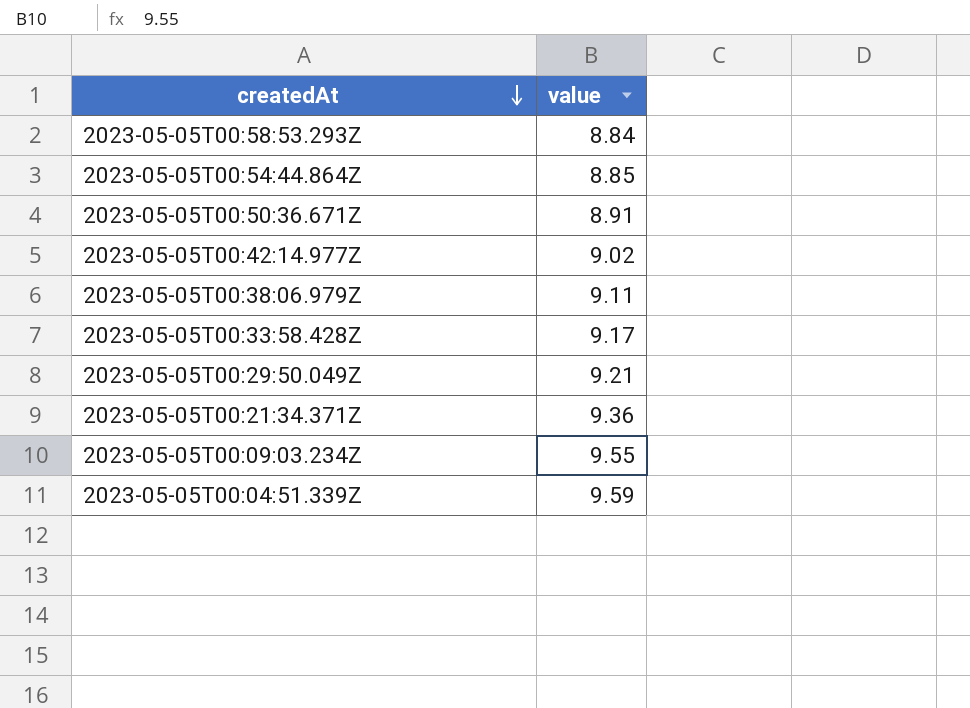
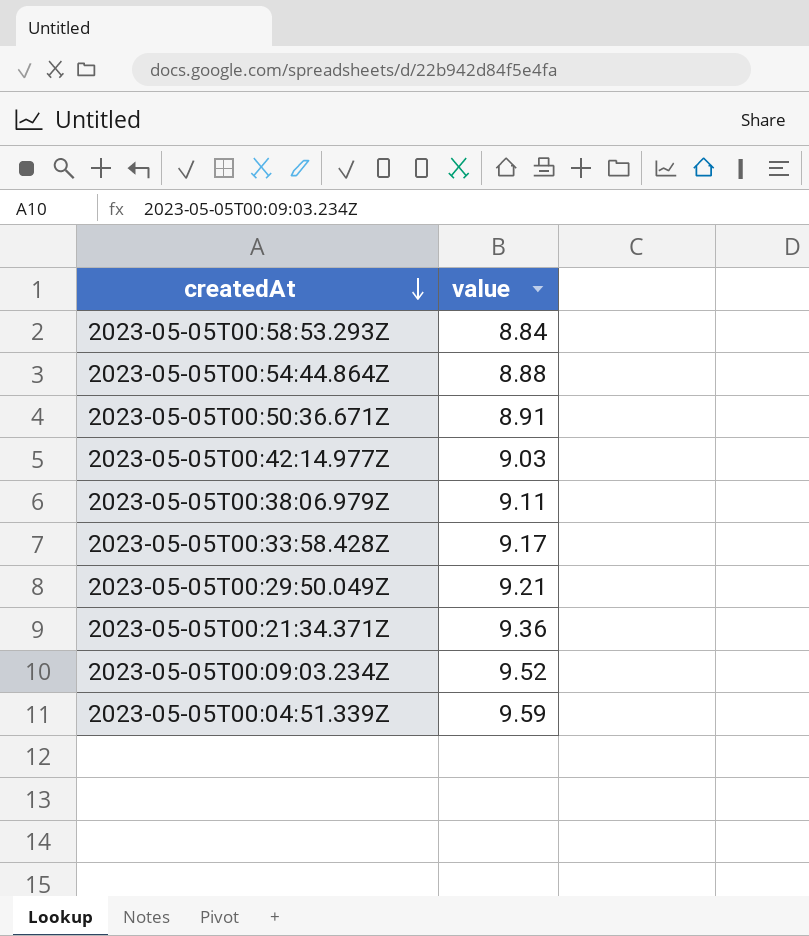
2023-05-05T00:54:44.864Z | value: 8.85 -> 8.88
2023-05-05T00:42:14.977Z | value: 9.02 -> 9.03
2023-05-05T00:09:03.234Z | value: 9.55 -> 9.52

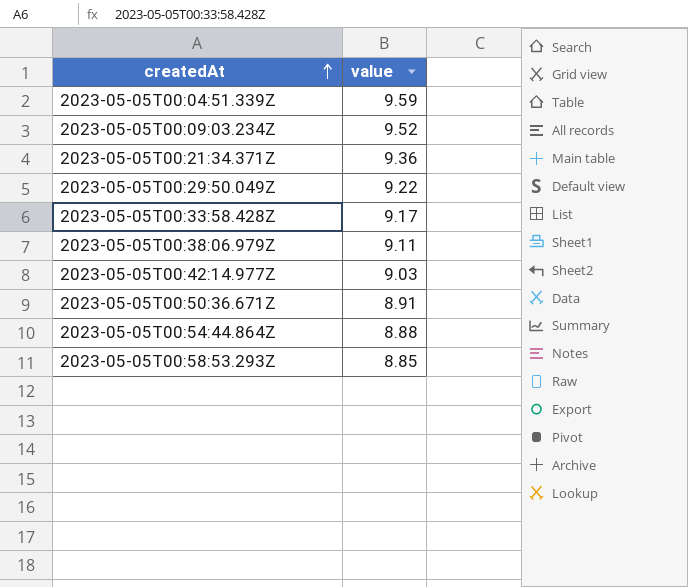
row order: createdAt descending -> createdAt ascending
2023-05-05T00:29:50.049Z | value: 9.21 -> 9.22
2023-05-05T00:58:53.293Z | value: 8.84 -> 8.85

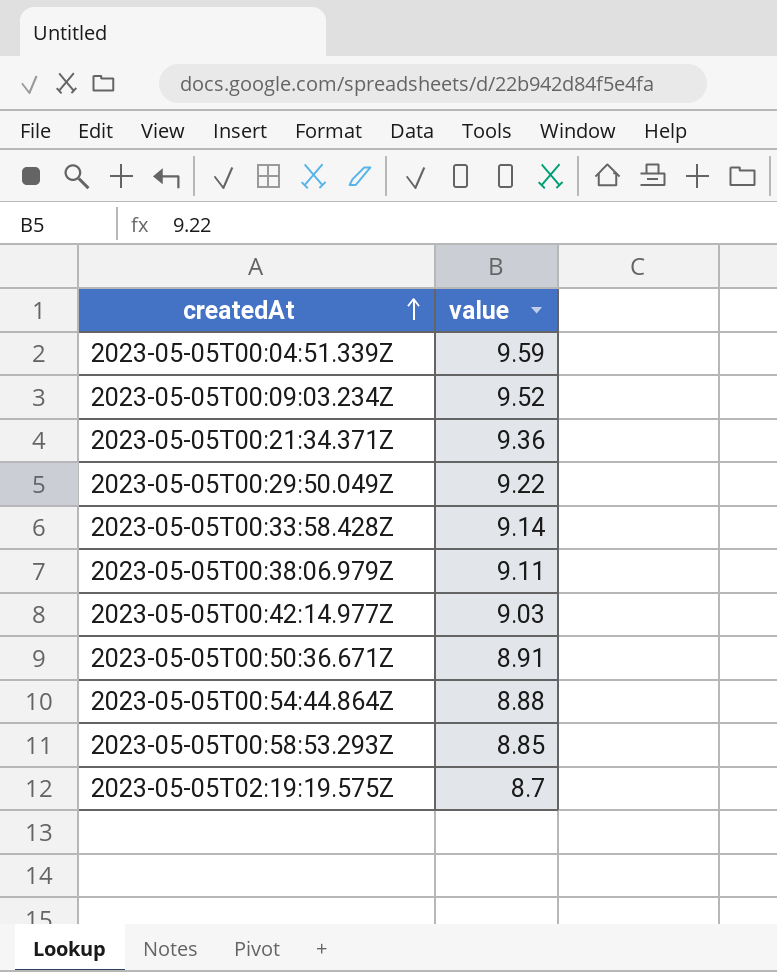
2023-05-05T00:33:58.428Z | value: 9.17 -> 9.14
row 2023-05-05T02:19:19.575Z: none -> 8.7

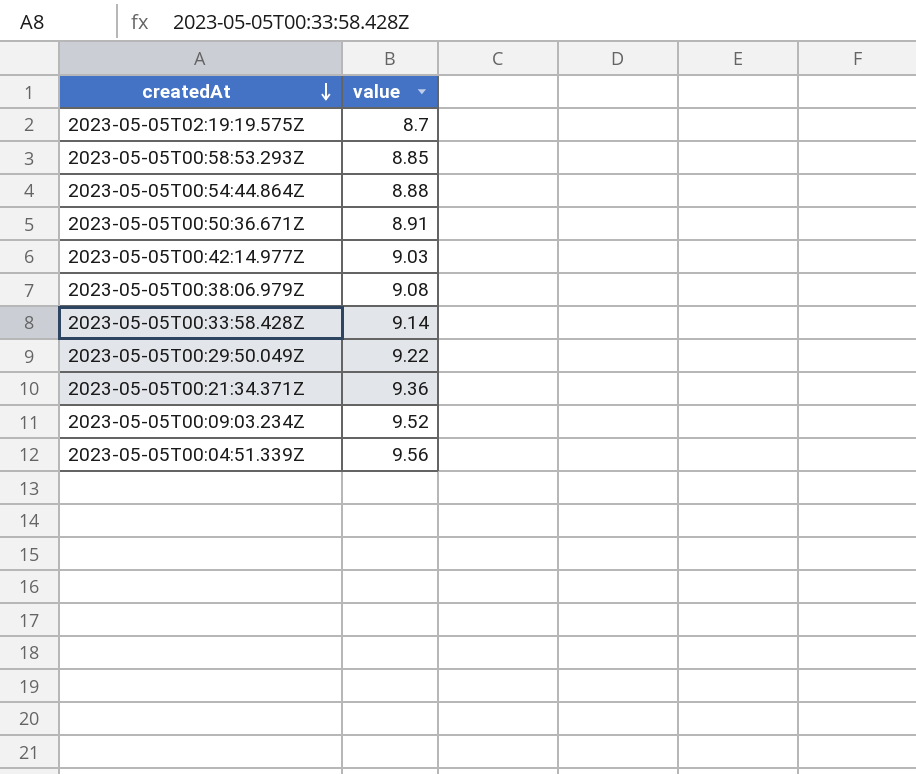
row order: createdAt ascending -> createdAt descending
2023-05-05T00:38:06.979Z | value: 9.11 -> 9.08
2023-05-05T00:04:51.339Z | value: 9.59 -> 9.56

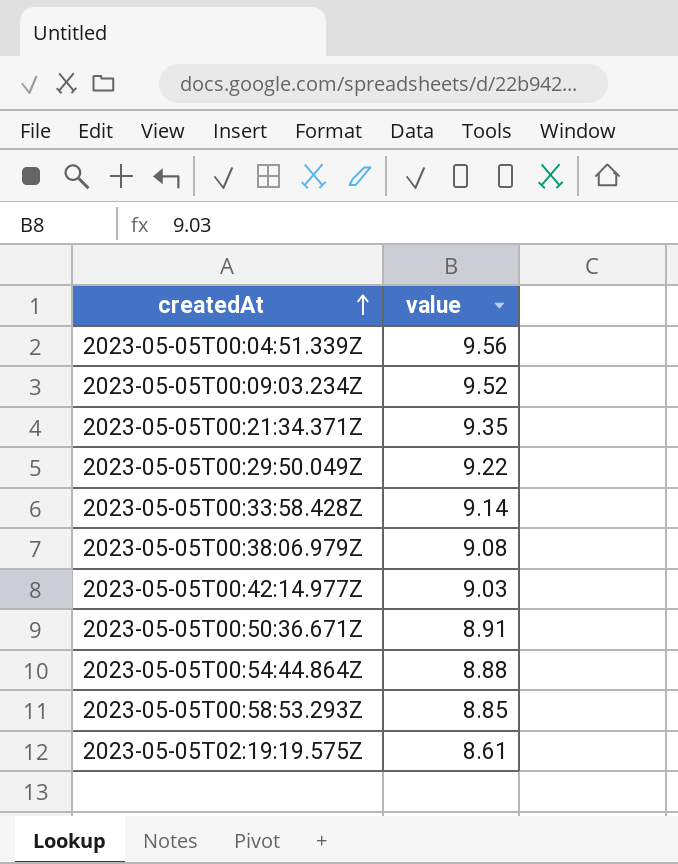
row order: createdAt descending -> createdAt ascending
2023-05-05T00:21:34.371Z | value: 9.36 -> 9.35
2023-05-05T02:19:19.575Z | value: 8.7 -> 8.61

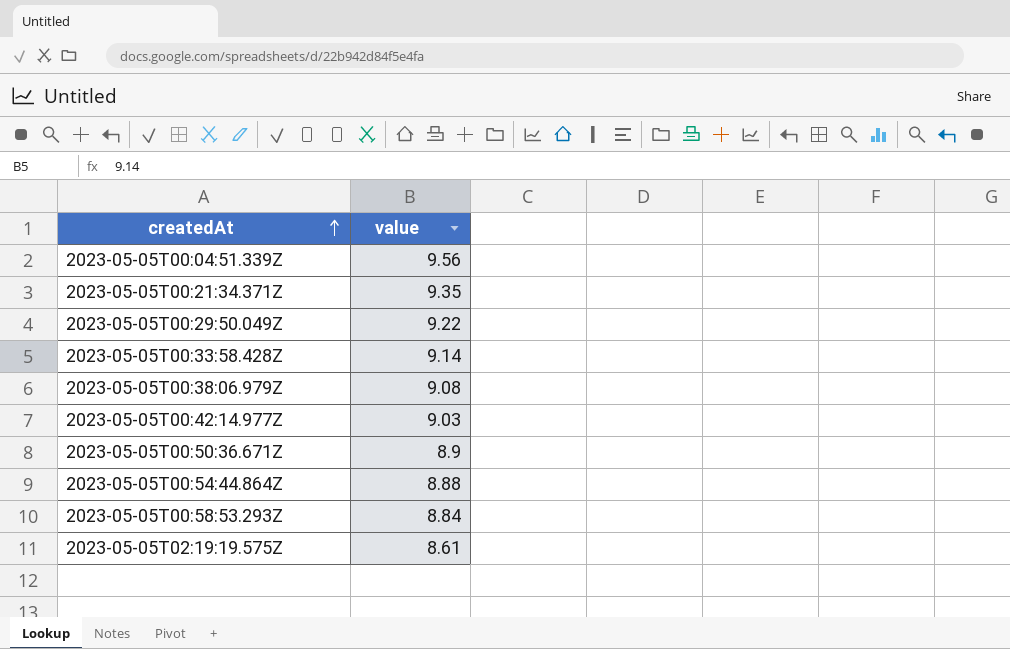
row 2023-05-05T00:09:03.234Z: 9.52 -> none
2023-05-05T00:50:36.671Z | value: 8.91 -> 8.9
2023-05-05T00:58:53.293Z | value: 8.85 -> 8.84

